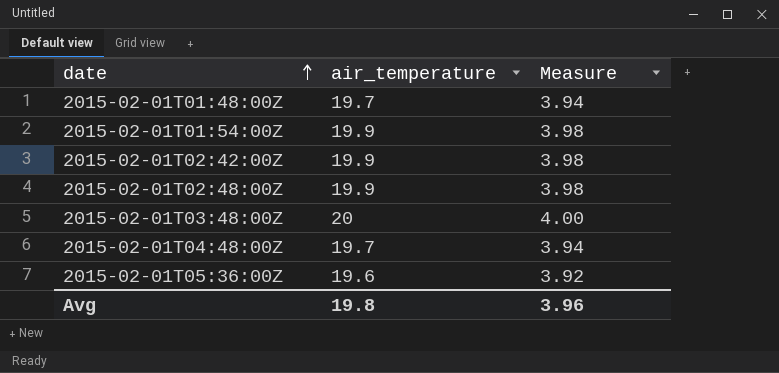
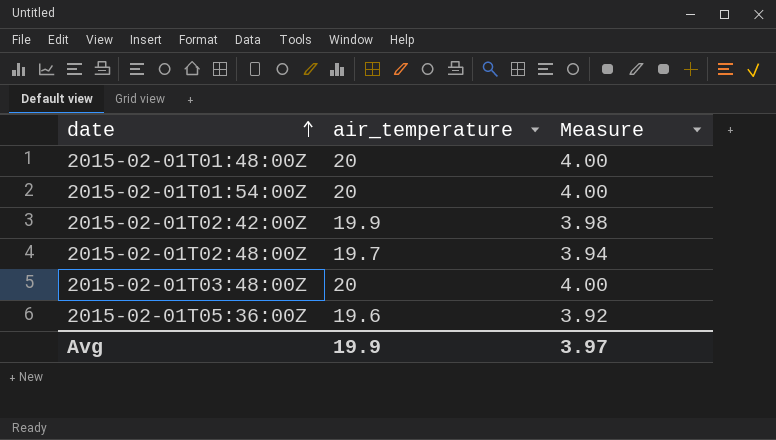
row 2015-02-01T04:48:00Z: 19.7 | 3.94 -> none
2015-02-01T01:48:00Z | air_temperature: 19.7 -> 20
2015-02-01T01:48:00Z | Measure: 3.94 -> 4.00
2015-02-01T01:54:00Z | air_temperature: 19.9 -> 20
2015-02-01T01:54:00Z | Measure: 3.98 -> 4.00
2015-02-01T02:48:00Z | air_temperature: 19.9 -> 19.7
2015-02-01T02:48:00Z | Measure: 3.98 -> 3.94
Avg | air_temperature: 19.8 -> 19.9
Avg | Measure: 3.96 -> 3.97

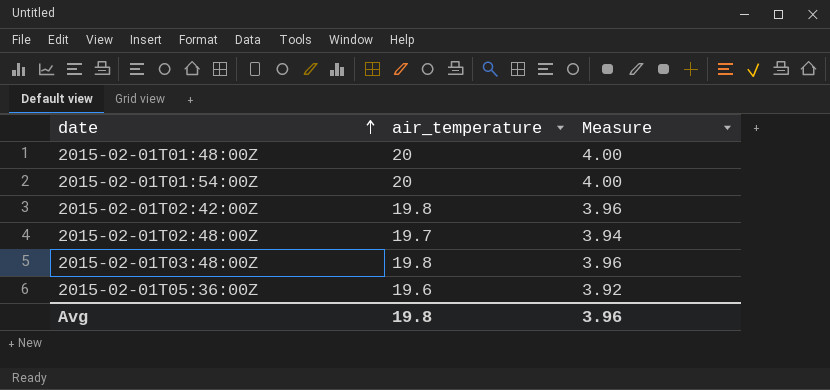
2015-02-01T02:42:00Z | air_temperature: 19.9 -> 19.8
2015-02-01T02:42:00Z | Measure: 3.98 -> 3.96
2015-02-01T03:48:00Z | air_temperature: 20 -> 19.8
2015-02-01T03:48:00Z | Measure: 4.00 -> 3.96
Avg | air_temperature: 19.9 -> 19.8
Avg | Measure: 3.97 -> 3.96

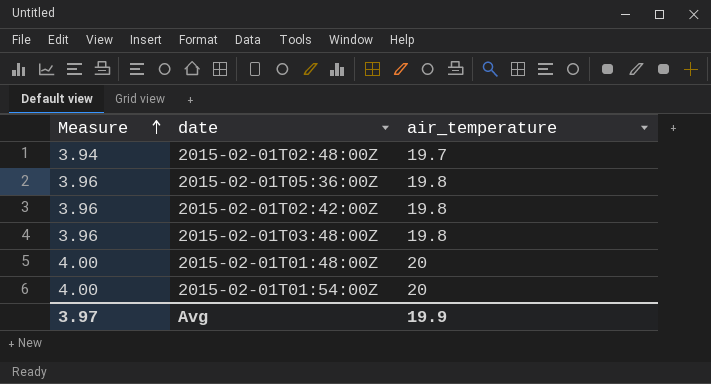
row order: date ascending -> Measure ascending
column Measure | position: 3 -> 1
2015-02-01T05:36:00Z | Measure: 3.92 -> 3.96
2015-02-01T05:36:00Z | air_temperature: 19.6 -> 19.8
Avg | Measure: 3.96 -> 3.97
Avg | air_temperature: 19.8 -> 19.9

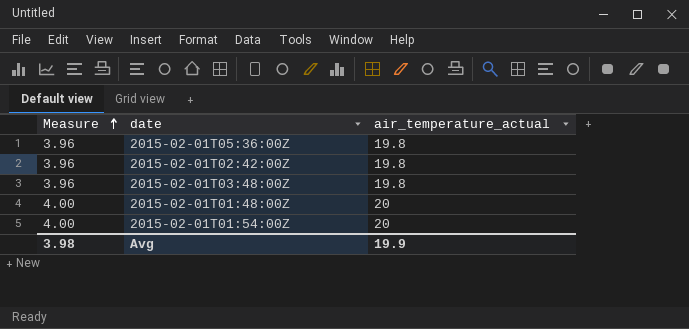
column name: air_temperature -> air_temperature_actual
row 2015-02-01T02:48:00Z: 3.94 | 19.7 -> none
Avg | Measure: 3.97 -> 3.98

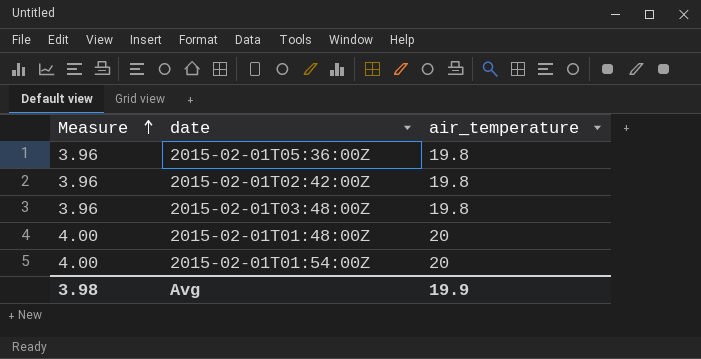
column name: air_temperature_actual -> air_temperature

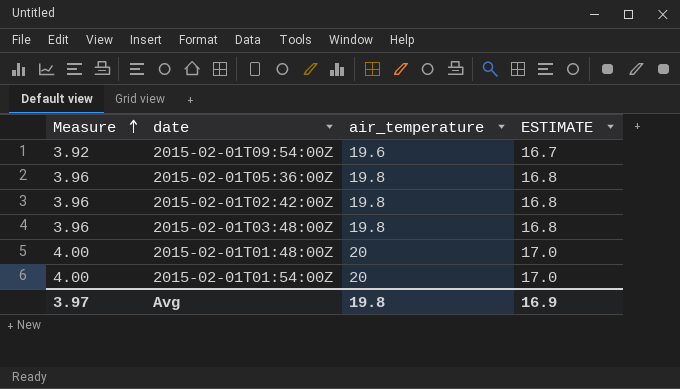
column ESTIMATE | formula: none -> [air_temperature] * 0.85
row 2015-02-01T09:54:00Z: none -> 3.92 | 19.6 | 16.7
Avg | Measure: 3.98 -> 3.97
Avg | air_temperature: 19.9 -> 19.8

